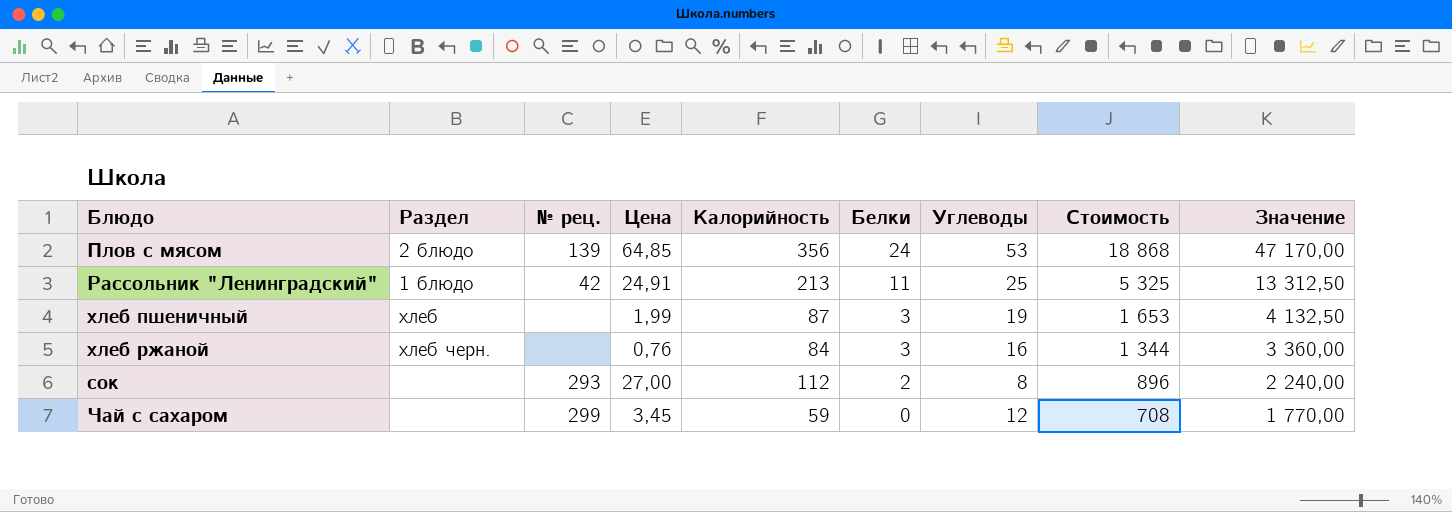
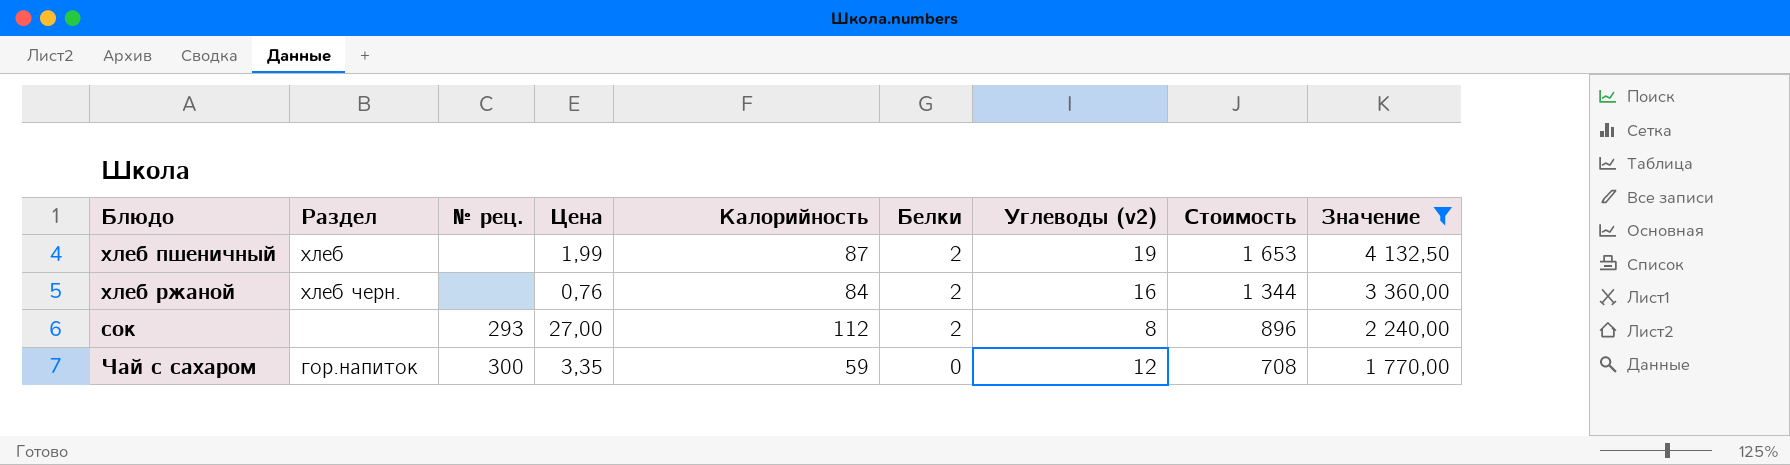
filter: none -> Значение <= 4 132,50
column name: Углеводы -> Углеводы (v2)
хлеб пшеничный | Белки: 3 -> 2
хлеб ржаной | Белки: 3 -> 2
Чай с сахаром | Раздел: none -> гор.напиток
Чай с сахаром | № рец.: 299 -> 300
Чай с сахаром | Цена: 3,45 -> 3,35

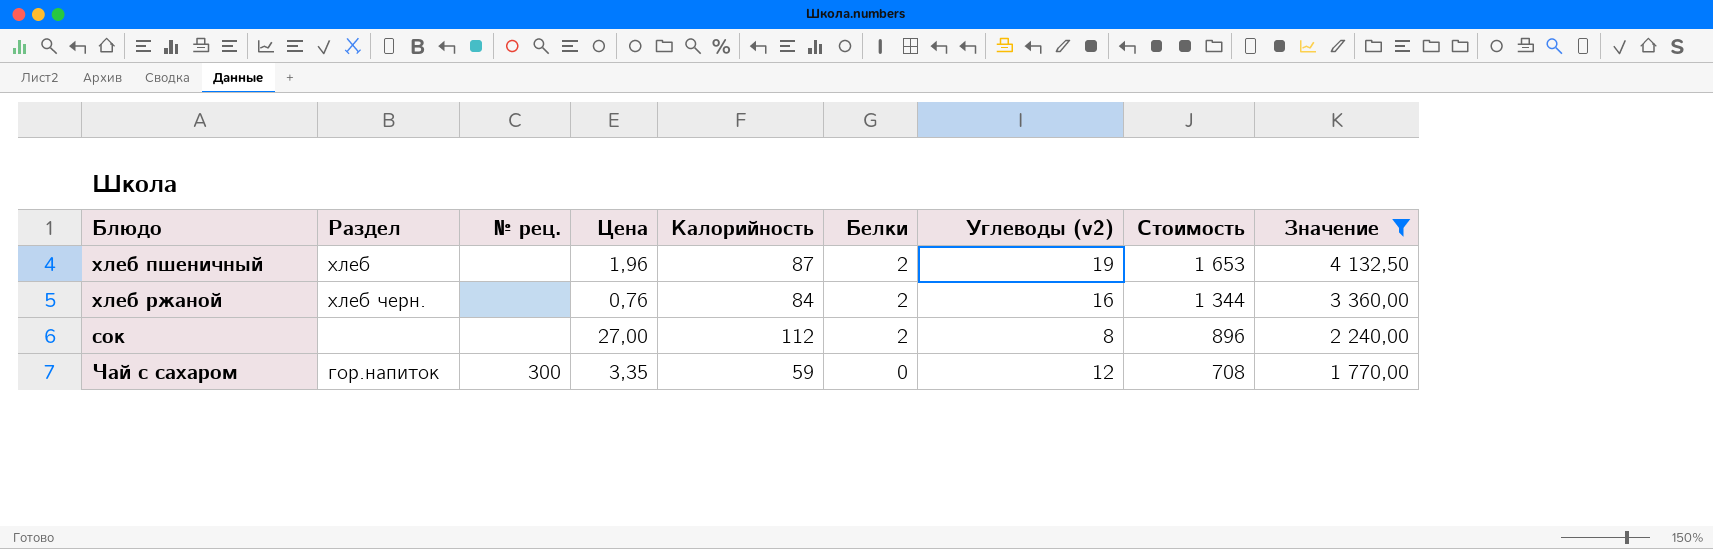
хлеб пшеничный | Цена: 1,99 -> 1,96
сок | № рец.: 293 -> none

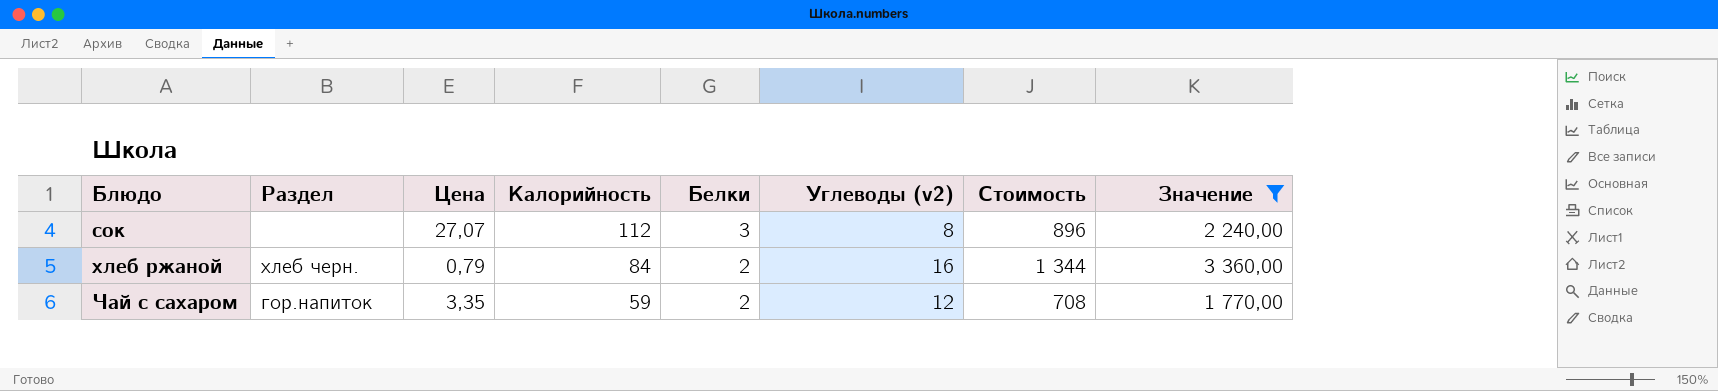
row order: Белки descending -> Блюдо ascending
column № рец. | position: 3 -> none
row хлеб пшеничный: хлеб | none | 1,96 | 87 | 2 | 19 | 1 653 | 4 132,50 -> none
сок | Цена: 27,00 -> 27,07
сок | Белки: 2 -> 3
хлеб ржаной | Цена: 0,76 -> 0,79
Чай с сахаром | Белки: 0 -> 2

